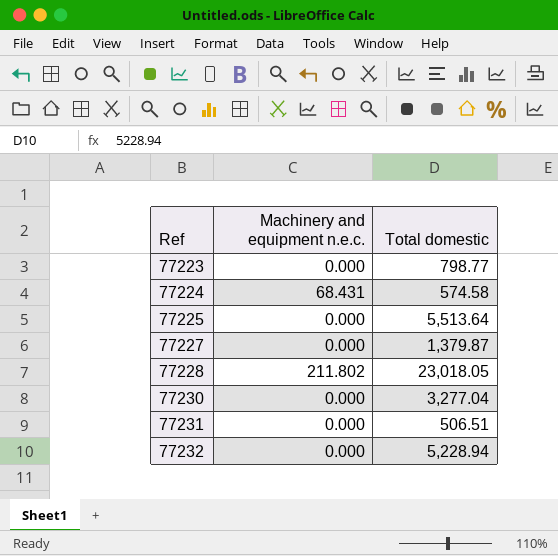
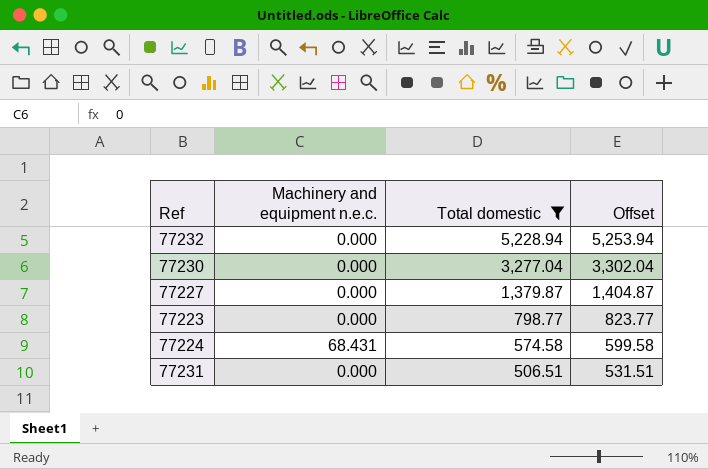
filter: none -> Total domestic <= 5,228.94
row order: Ref ascending -> Total domestic descending
column Offset | formula: none -> [Total domestic] + 25

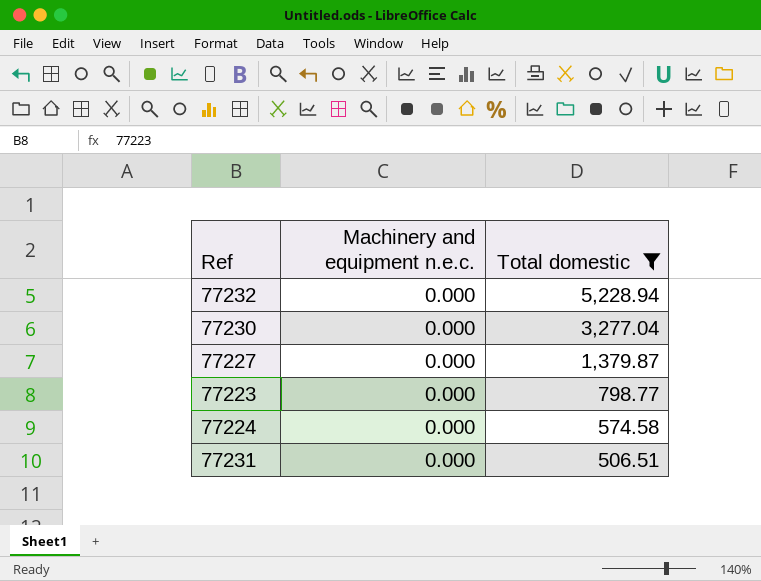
column Offset | formula: [Total domestic] + 25 -> none
77224 | Machinery and equipment n.e.c.: 68.431 -> 0.000

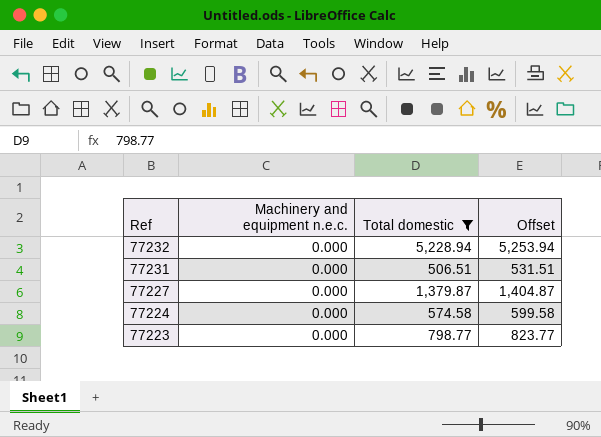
row order: Total domestic descending -> Ref descending
column Offset | formula: none -> [Total domestic] + 25
row 77230: 0.000 | 3,277.04 -> none

